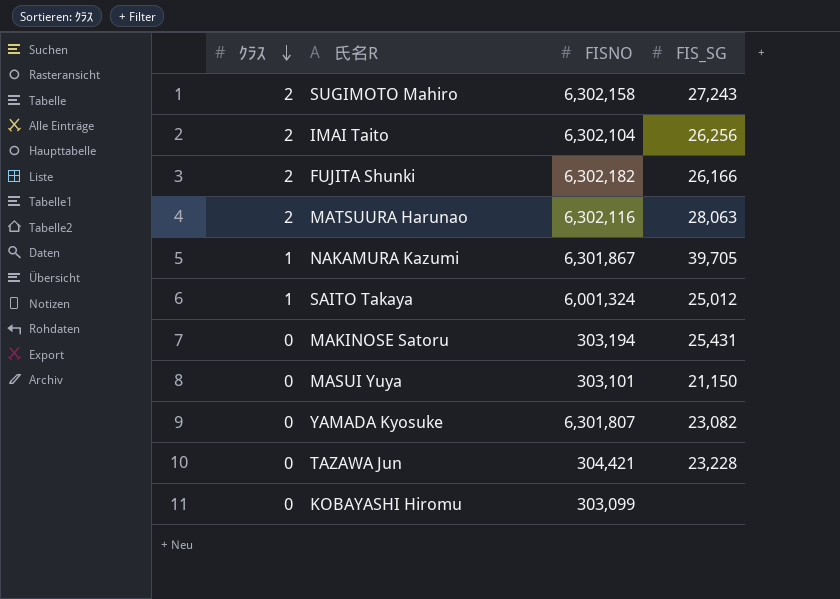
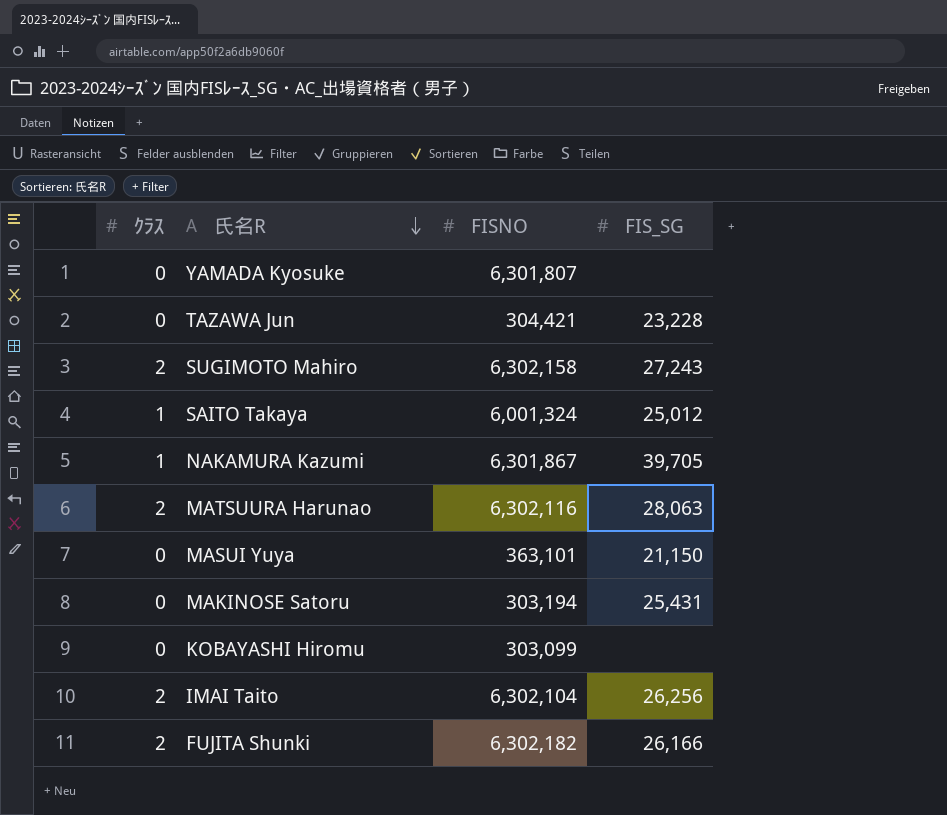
row order: ｸﾗｽ descending -> 氏名R descending
YAMADA Kyosuke | FIS_SG: 23,082 -> none
MASUI Yuya | FISNO: 303,101 -> 363,101

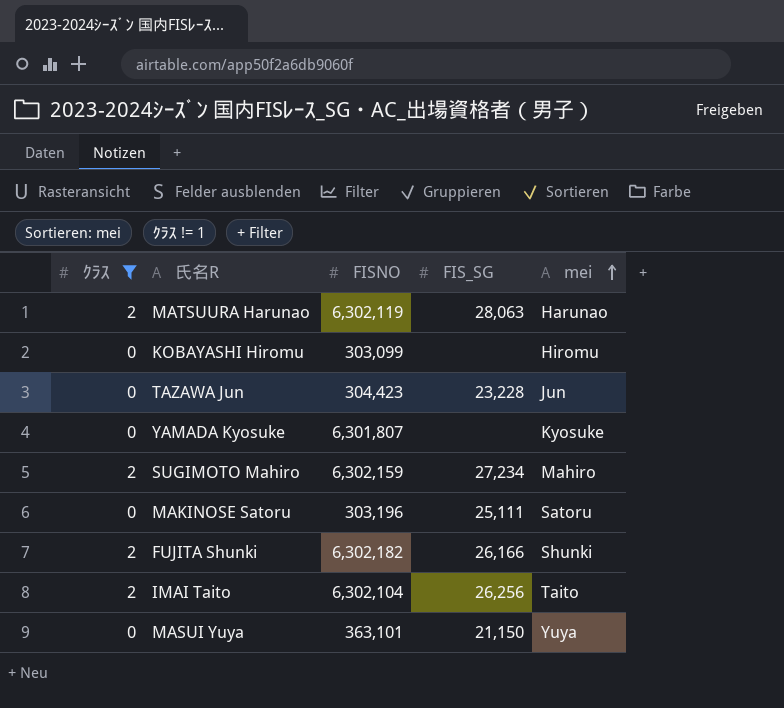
filter: none -> ｸﾗｽ != 1
row order: 氏名R descending -> mei ascending
column mei | position: none -> 5
MATSUURA Harunao | FISNO: 6,302,116 -> 6,302,119
TAZAWA Jun | FISNO: 304,421 -> 304,423
SUGIMOTO Mahiro | FISNO: 6,302,158 -> 6,302,159
SUGIMOTO Mahiro | FIS_SG: 27,243 -> 27,234
MAKINOSE Satoru | FISNO: 303,194 -> 303,196
MAKINOSE Satoru | FIS_SG: 25,431 -> 25,111

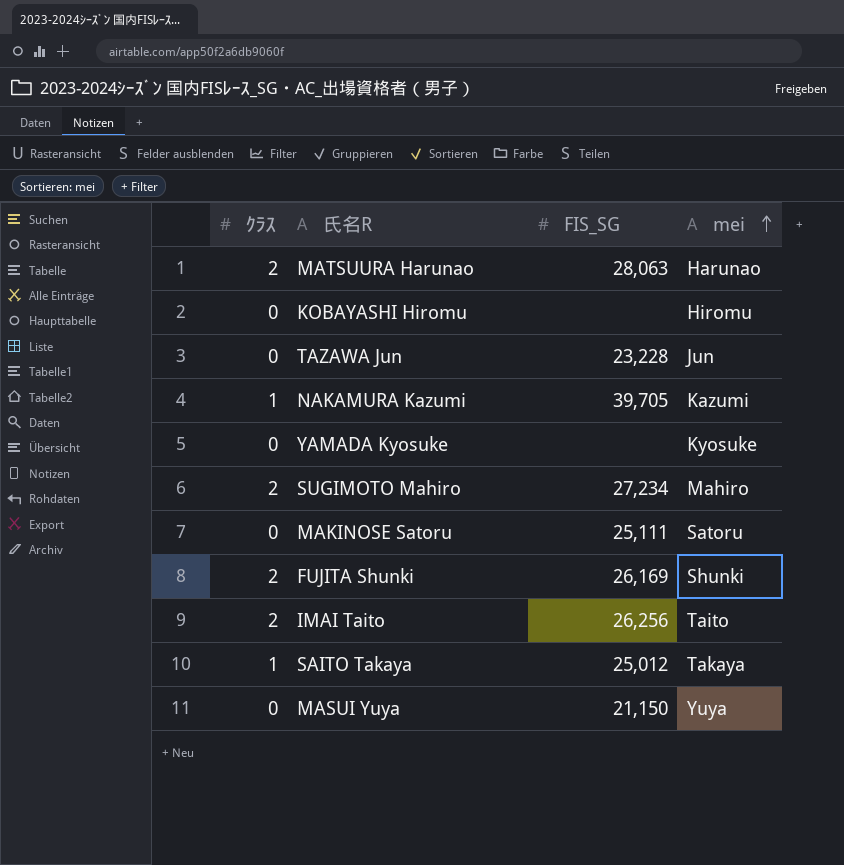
filter: ｸﾗｽ != 1 -> none
column FISNO | position: 3 -> none
FUJITA Shunki | FIS_SG: 26,166 -> 26,169

